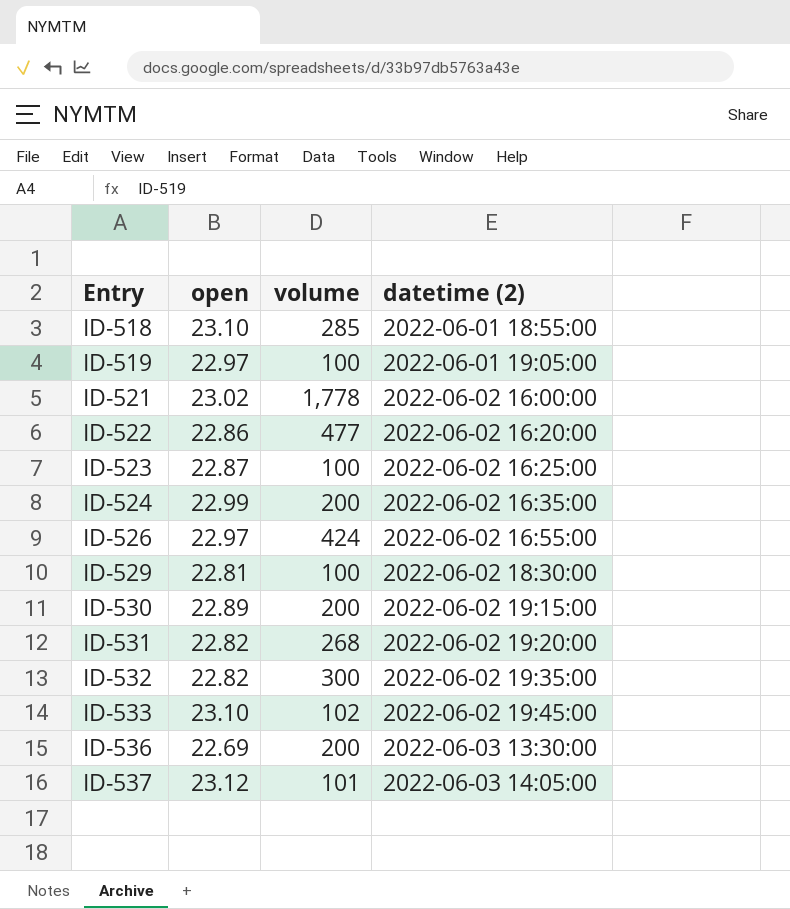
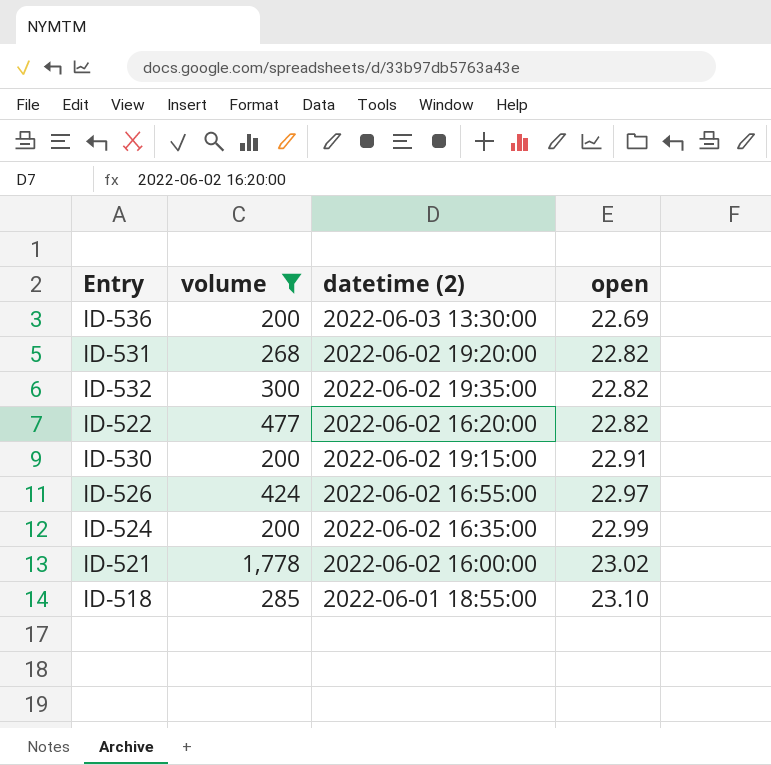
filter: none -> volume >= 200
row order: Entry ascending -> open ascending
column open | position: 2 -> 4
ID-522 | open: 22.86 -> 22.82
ID-530 | open: 22.89 -> 22.91

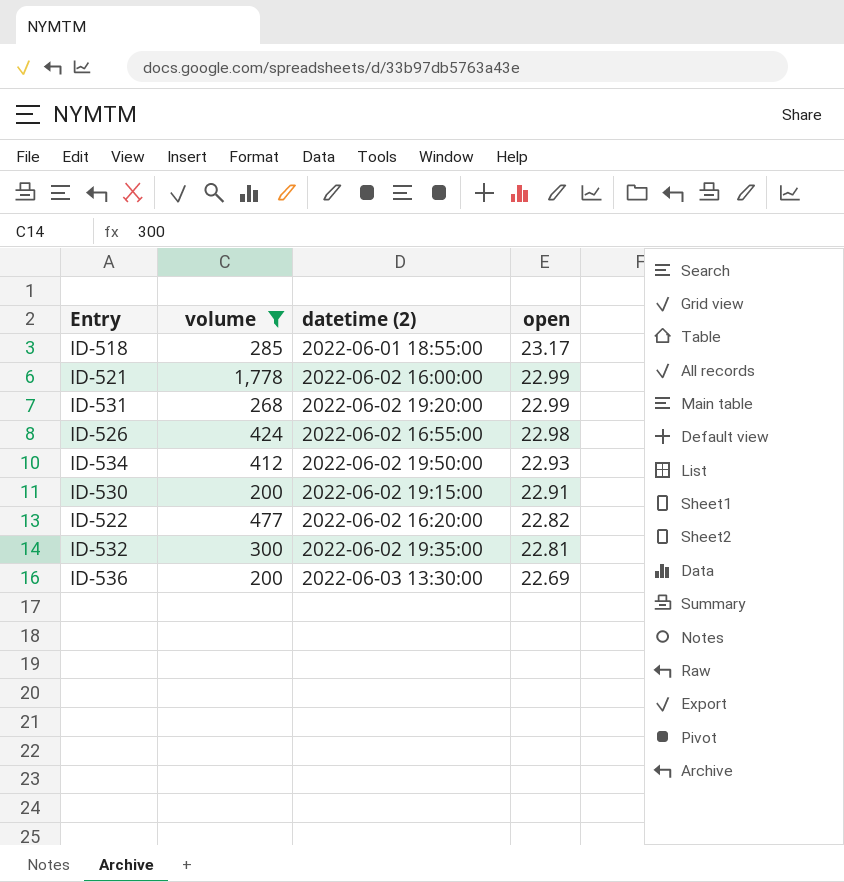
row order: open ascending -> open descending
row ID-524: 200 | 2022-06-02 16:35:00 | 22.99 -> none
ID-518 | open: 23.10 -> 23.17
ID-521 | open: 23.02 -> 22.99
ID-531 | open: 22.82 -> 22.99
ID-526 | open: 22.97 -> 22.98
row ID-534: none -> 412 | 2022-06-02 19:50:00 | 22.93
ID-532 | open: 22.82 -> 22.81

